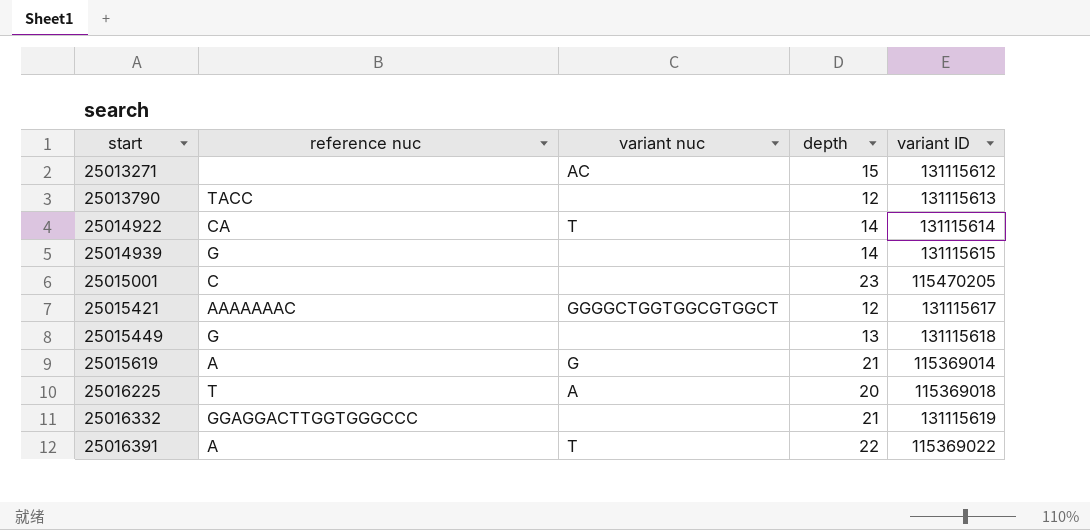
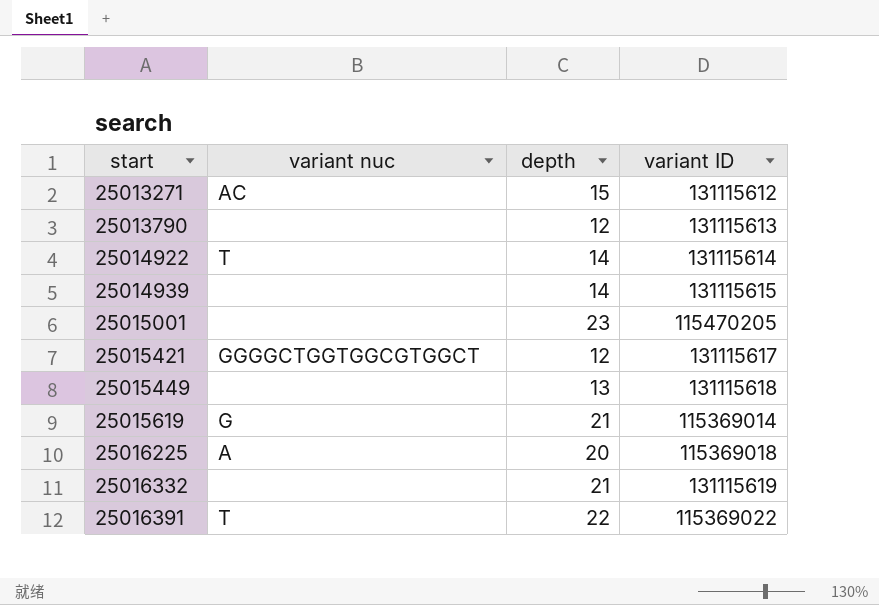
column reference nuc | position: 2 -> none

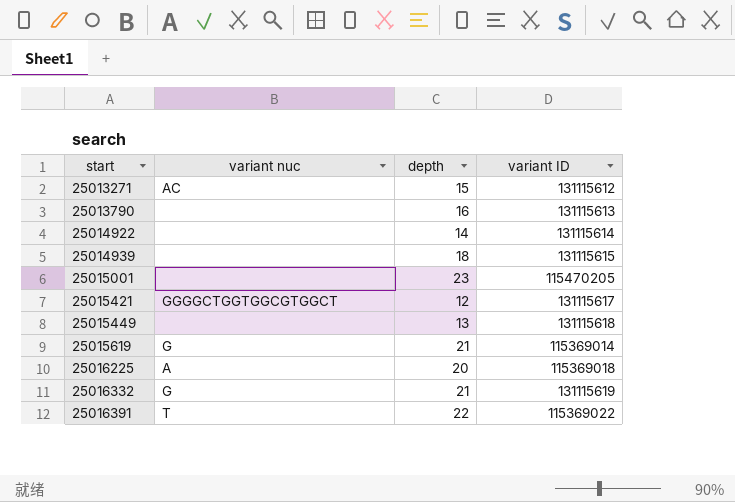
25013790 | depth: 12 -> 16
25014922 | variant nuc: T -> none
25014939 | depth: 14 -> 18
25016332 | variant nuc: none -> G

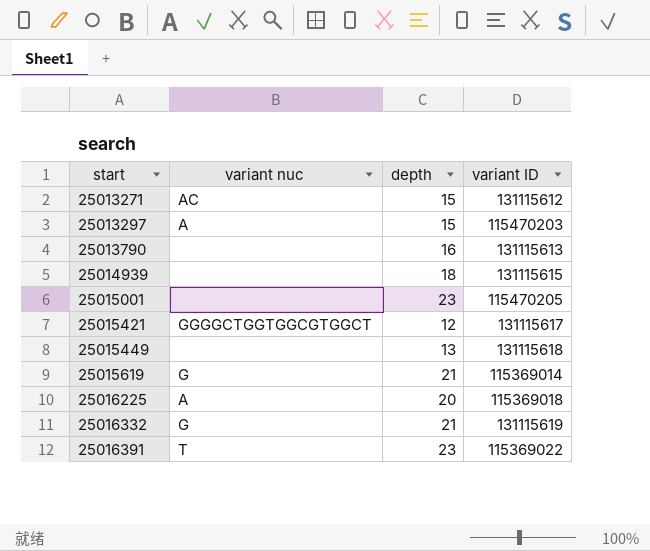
row 25014922: none | 14 | 131115614 -> none
row 25013297: none -> A | 15 | 115470203
25016391 | depth: 22 -> 23

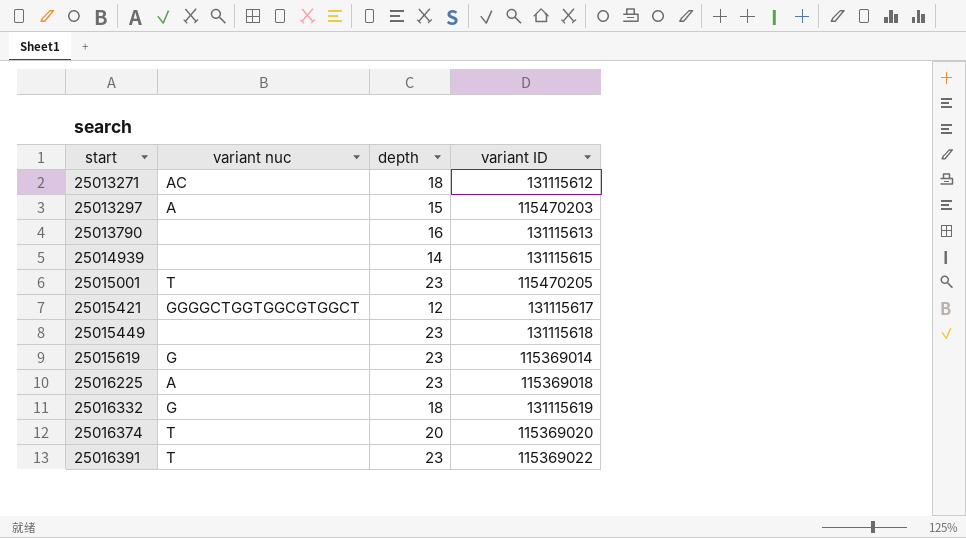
25013271 | depth: 15 -> 18
25014939 | depth: 18 -> 14
25015001 | variant nuc: none -> T
25015449 | depth: 13 -> 23
25015619 | depth: 21 -> 23
25016225 | depth: 20 -> 23
25016332 | depth: 21 -> 18
row 25016374: none -> T | 20 | 115369020

